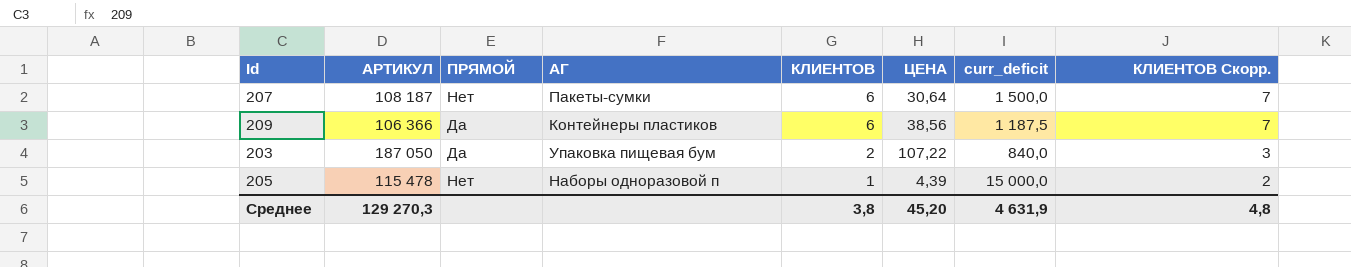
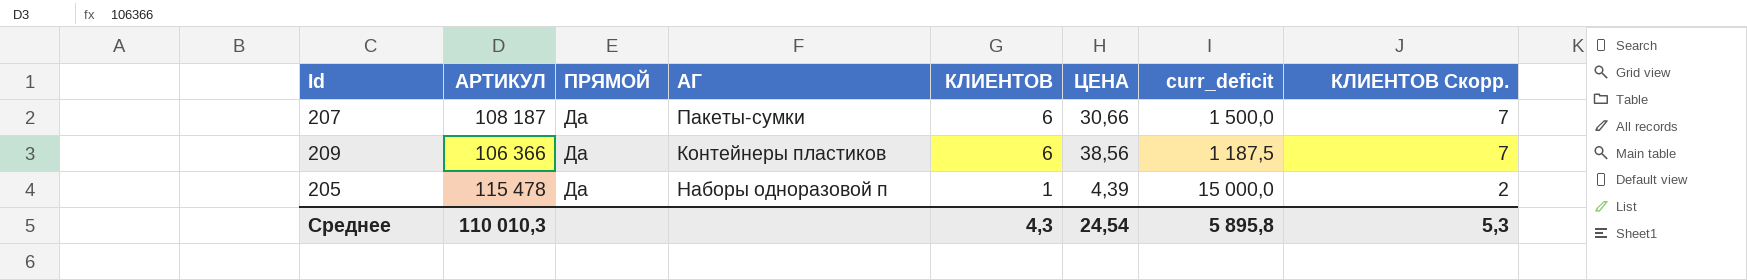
row 203: 187 050 | Да | Упаковка пищевая бум | 2 | 107,22 | 840,0 | 3 -> none
207 | ПРЯМОЙ: Нет -> Да
207 | ЦЕНА: 30,64 -> 30,66
205 | ПРЯМОЙ: Нет -> Да
Среднее | АРТИКУЛ: 129 270,3 -> 110 010,3
Среднее | КЛИЕНТОВ: 3,8 -> 4,3
Среднее | ЦЕНА: 45,20 -> 24,54
Среднее | curr_deficit: 4 631,9 -> 5 895,8
Среднее | КЛИЕНТОВ Скорр.: 4,8 -> 5,3

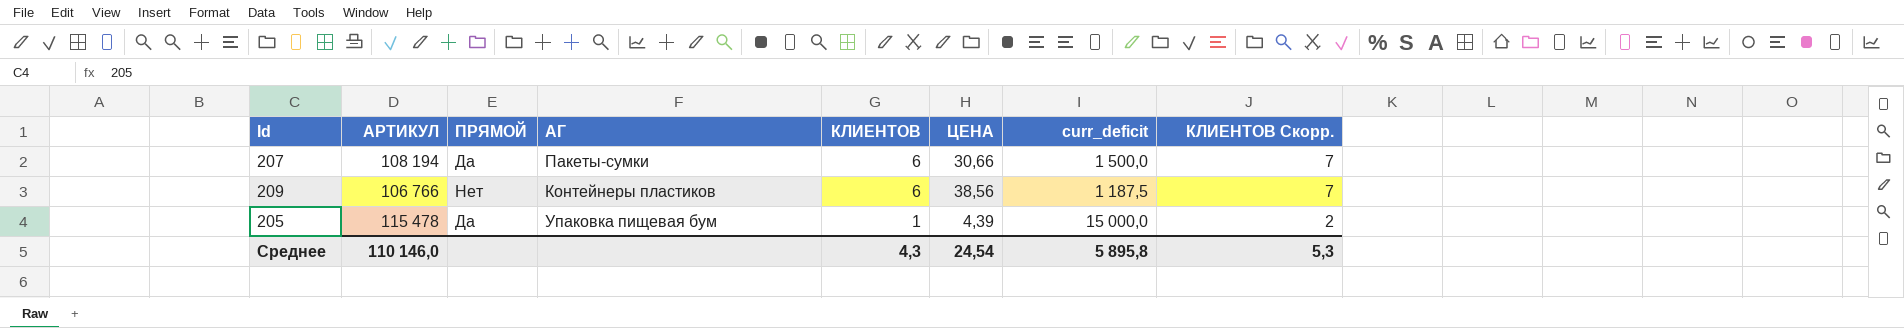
207 | АРТИКУЛ: 108 187 -> 108 194
209 | АРТИКУЛ: 106 366 -> 106 766
209 | ПРЯМОЙ: Да -> Нет
205 | АГ: Наборы одноразовой п -> Упаковка пищевая бум
Среднее | АРТИКУЛ: 110 010,3 -> 110 146,0

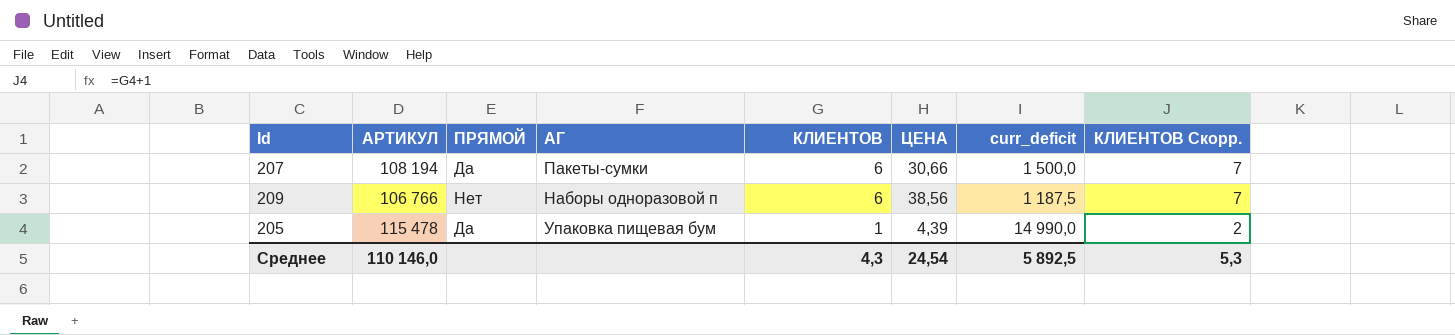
209 | АГ: Контейнеры пластиков -> Наборы одноразовой п
205 | curr_deficit: 15 000,0 -> 14 990,0
Среднее | curr_deficit: 5 895,8 -> 5 892,5

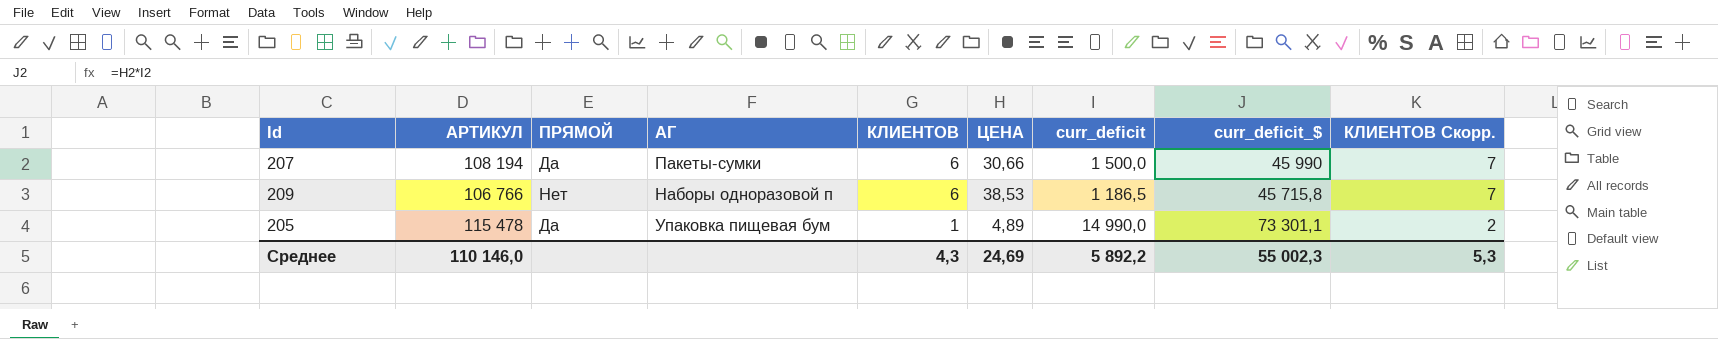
column curr_deficit_$ | formula: none -> [ЦЕНА] * [curr_deficit]
209 | ЦЕНА: 38,56 -> 38,53
209 | curr_deficit: 1 187,5 -> 1 186,5
205 | ЦЕНА: 4,39 -> 4,89
Среднее | ЦЕНА: 24,54 -> 24,69
Среднее | curr_deficit: 5 892,5 -> 5 892,2

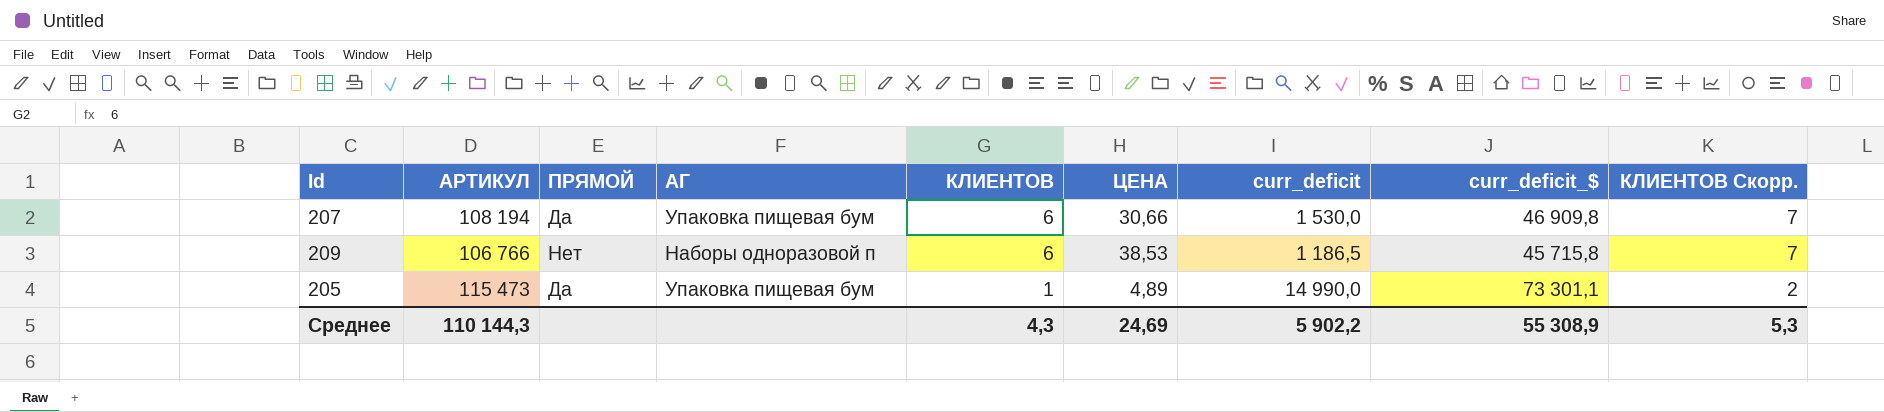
207 | АГ: Пакеты-сумки -> Упаковка пищевая бум
207 | curr_deficit: 1 500,0 -> 1 530,0
207 | curr_deficit_$: 45 990 -> 46 909,8
205 | АРТИКУЛ: 115 478 -> 115 473
Среднее | АРТИКУЛ: 110 146,0 -> 110 144,3
Среднее | curr_deficit: 5 892,2 -> 5 902,2
Среднее | curr_deficit_$: 55 002,3 -> 55 308,9

